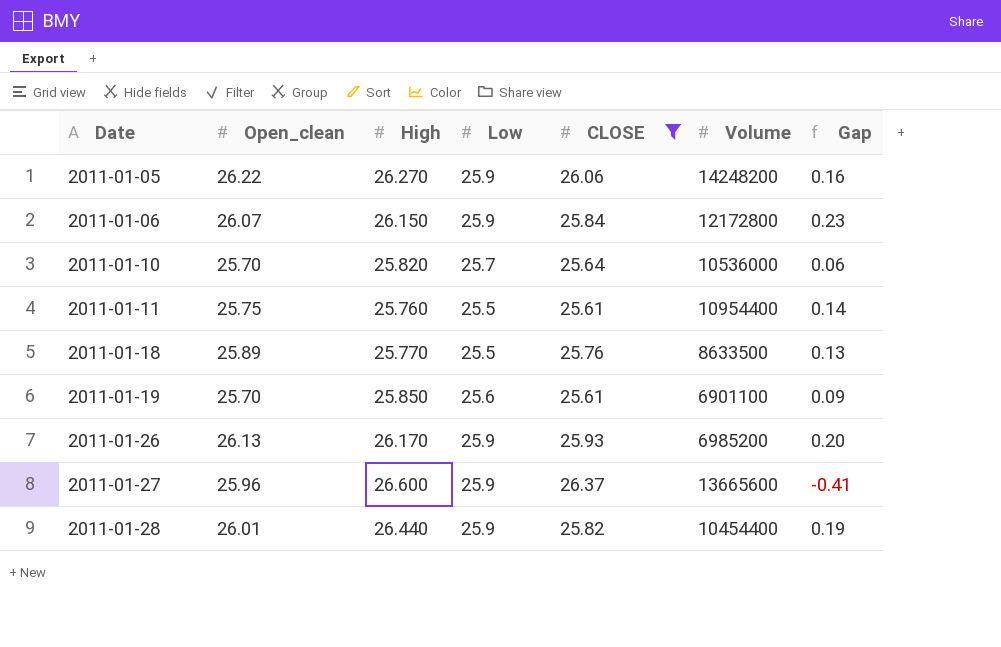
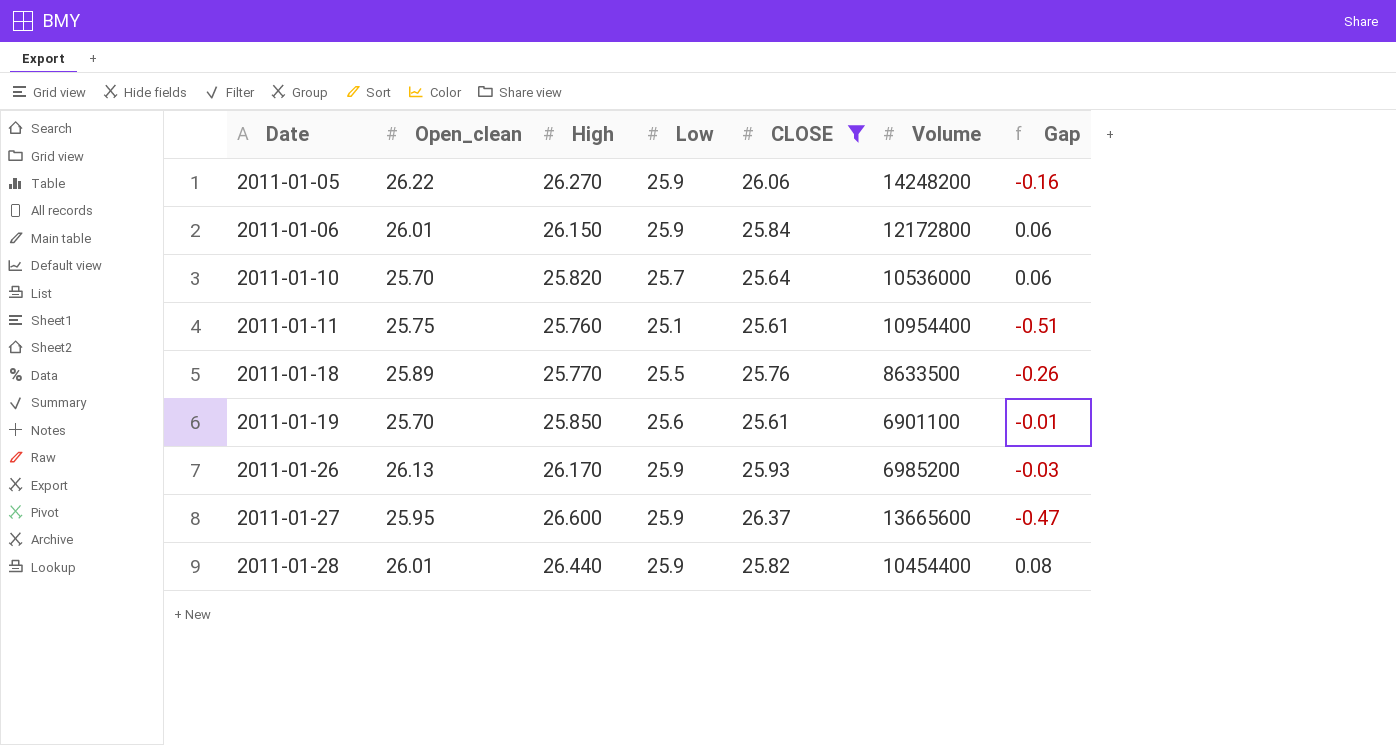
column Gap | formula: [Open_clean] - [CLOSE] -> [Low] - [CLOSE]
2011-01-06 | Open_clean: 26.07 -> 26.01
2011-01-11 | Low: 25.5 -> 25.1
2011-01-27 | Open_clean: 25.96 -> 25.95

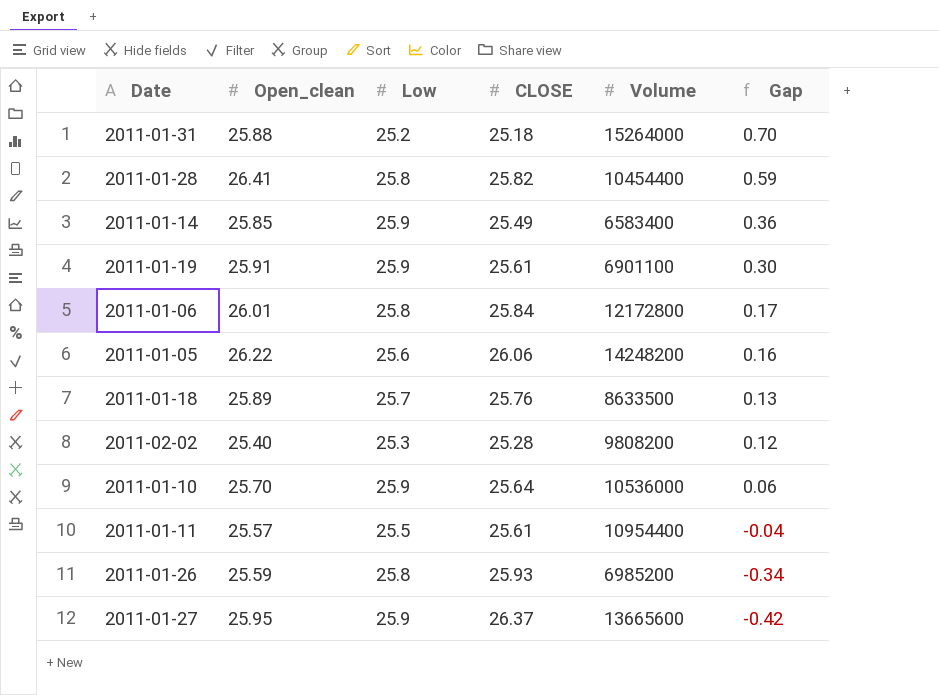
filter: CLOSE >= 25.61 -> none
row order: Date ascending -> Gap descending
column High | position: 3 -> none
column Gap | formula: [Low] - [CLOSE] -> [Open_clean] - [CLOSE]
2011-01-28 | Open_clean: 26.01 -> 26.41
2011-01-28 | Low: 25.9 -> 25.8
2011-01-19 | Open_clean: 25.70 -> 25.91
2011-01-19 | Low: 25.6 -> 25.9
2011-01-06 | Low: 25.9 -> 25.8
2011-01-05 | Low: 25.9 -> 25.6
2011-01-18 | Low: 25.5 -> 25.7
2011-01-10 | Low: 25.7 -> 25.9
2011-01-11 | Open_clean: 25.75 -> 25.57
2011-01-11 | Low: 25.1 -> 25.5
2011-01-26 | Open_clean: 26.13 -> 25.59
2011-01-26 | Low: 25.9 -> 25.8

